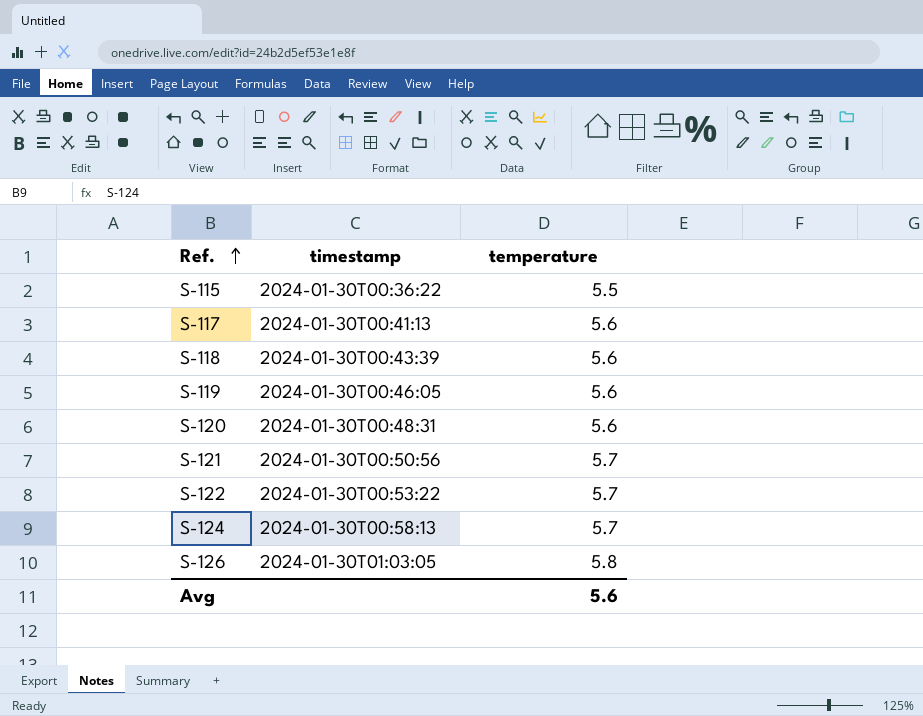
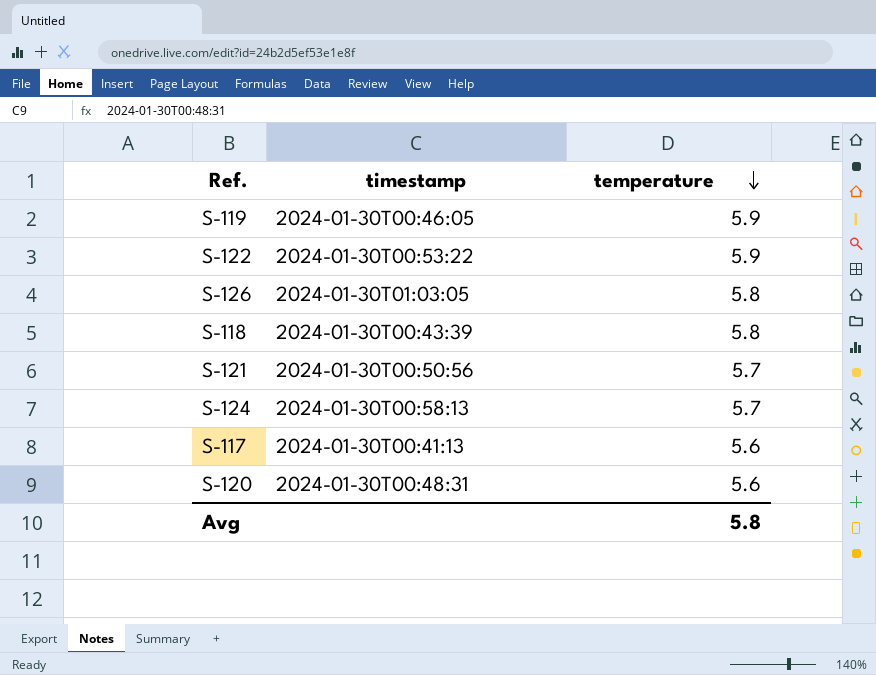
row order: Ref. ascending -> temperature descending
row S-115: 2024-01-30T00:36:22 | 5.5 -> none
S-119 | temperature: 5.6 -> 5.9
S-122 | temperature: 5.7 -> 5.9
S-118 | temperature: 5.6 -> 5.8
Avg | temperature: 5.6 -> 5.8

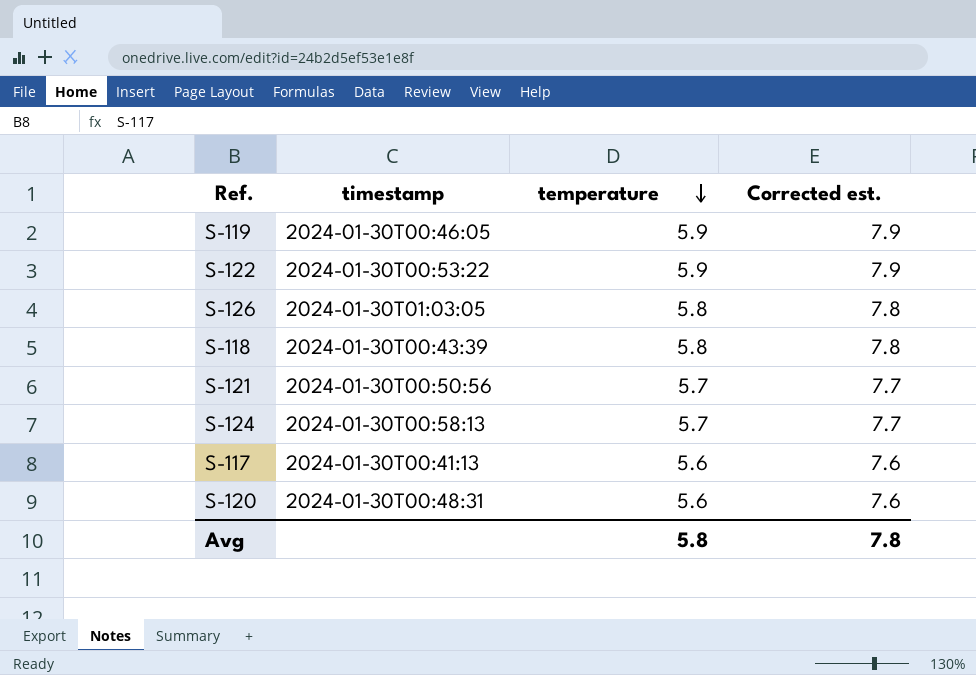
column Corrected est. | formula: none -> [temperature] + 2

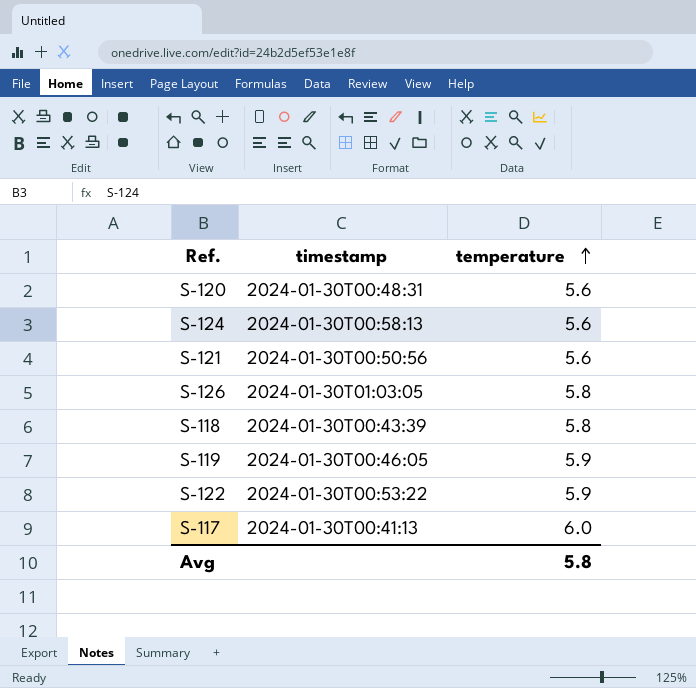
row order: temperature descending -> temperature ascending
column Corrected est. | formula: [temperature] + 2 -> none
S-124 | temperature: 5.7 -> 5.6
S-121 | temperature: 5.7 -> 5.6
S-117 | temperature: 5.6 -> 6.0

